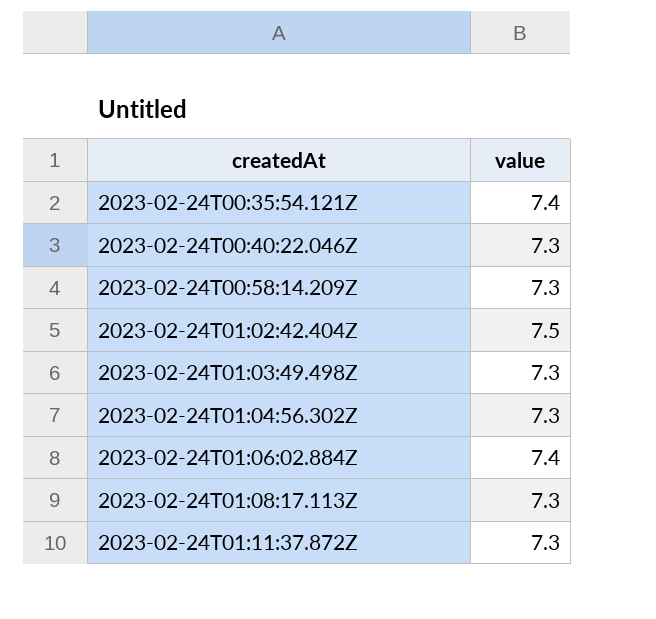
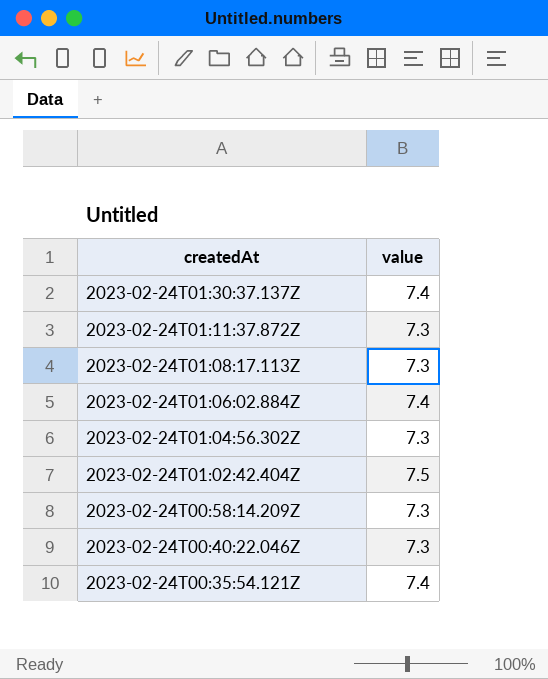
row order: createdAt ascending -> createdAt descending
row 2023-02-24T01:03:49.498Z: 7.3 -> none
row 2023-02-24T01:30:37.137Z: none -> 7.4

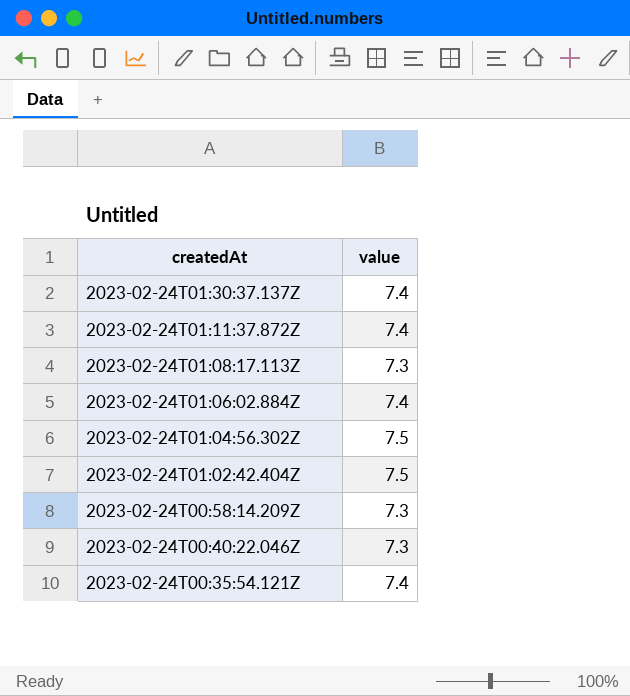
2023-02-24T01:11:37.872Z | value: 7.3 -> 7.4
2023-02-24T01:04:56.302Z | value: 7.3 -> 7.5

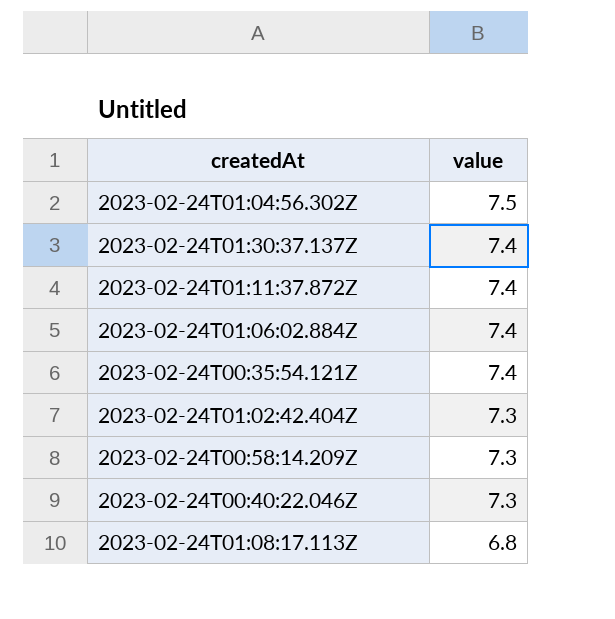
row order: createdAt descending -> value descending
2023-02-24T01:02:42.404Z | value: 7.5 -> 7.3
2023-02-24T01:08:17.113Z | value: 7.3 -> 6.8

